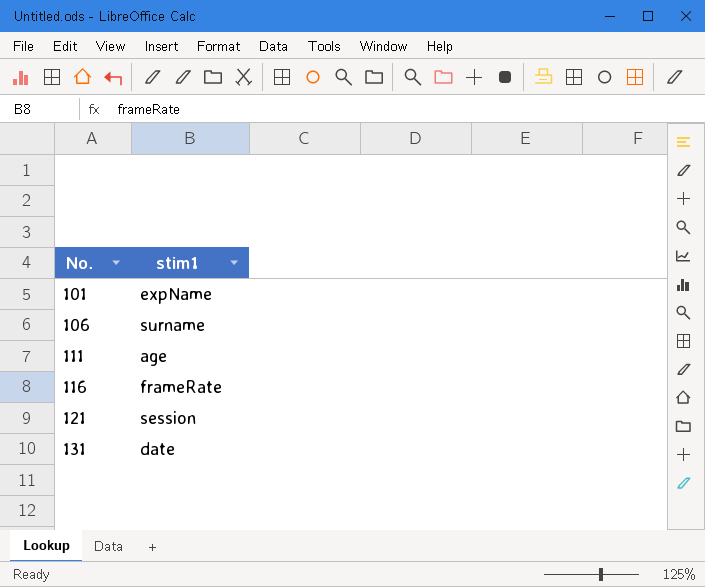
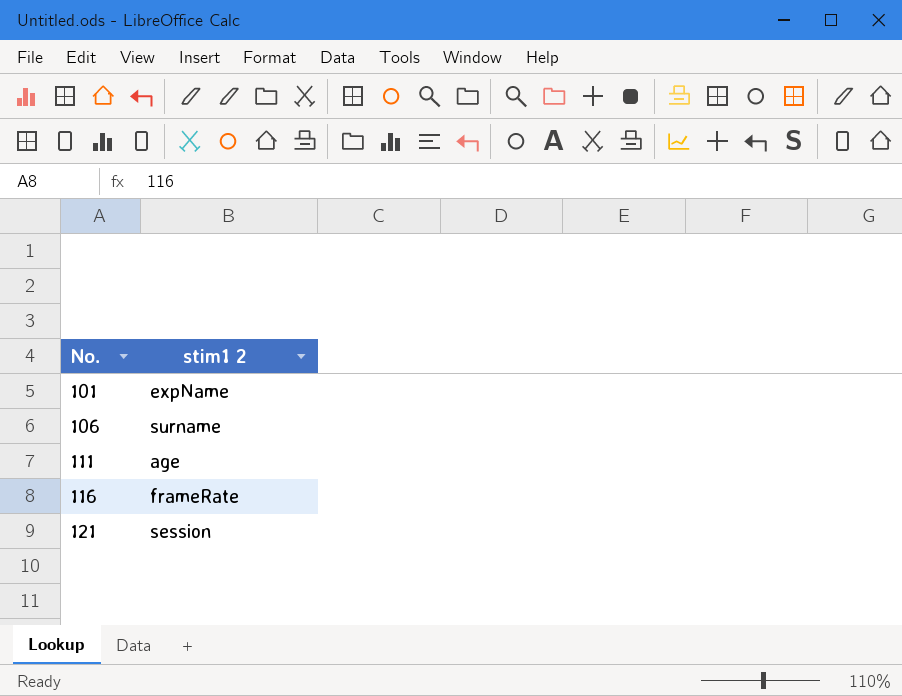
column name: stim1 -> stim1 2
row 131: date -> none

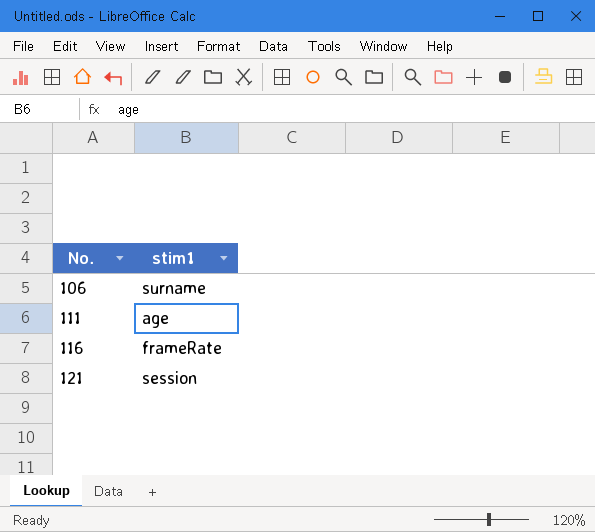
column name: stim1 2 -> stim1
row 101: expName -> none

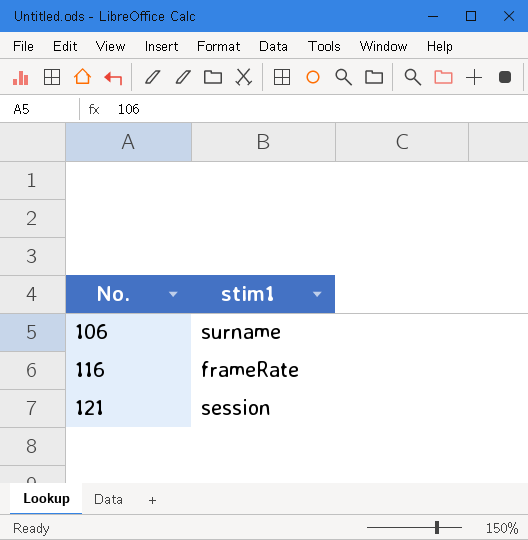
row 111: age -> none

